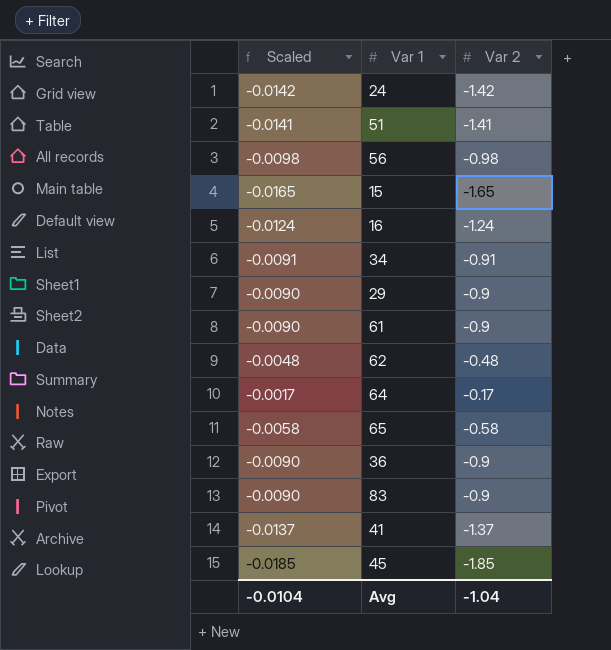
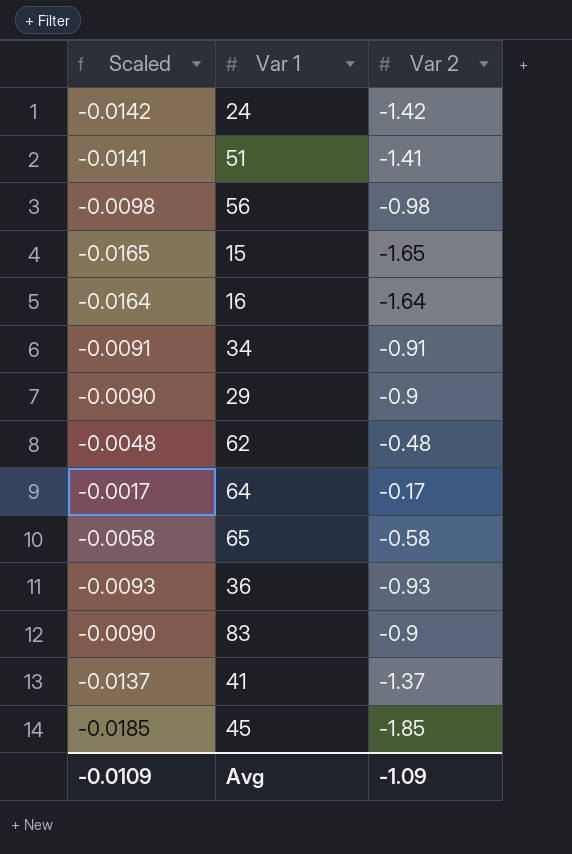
row 61: -0.0090 | -0.9 -> none
16 | Scaled: -0.0124 -> -0.0164
16 | Var 2: -1.24 -> -1.64
36 | Scaled: -0.0090 -> -0.0093
36 | Var 2: -0.9 -> -0.93
Avg | Scaled: -0.0104 -> -0.0109
Avg | Var 2: -1.04 -> -1.09

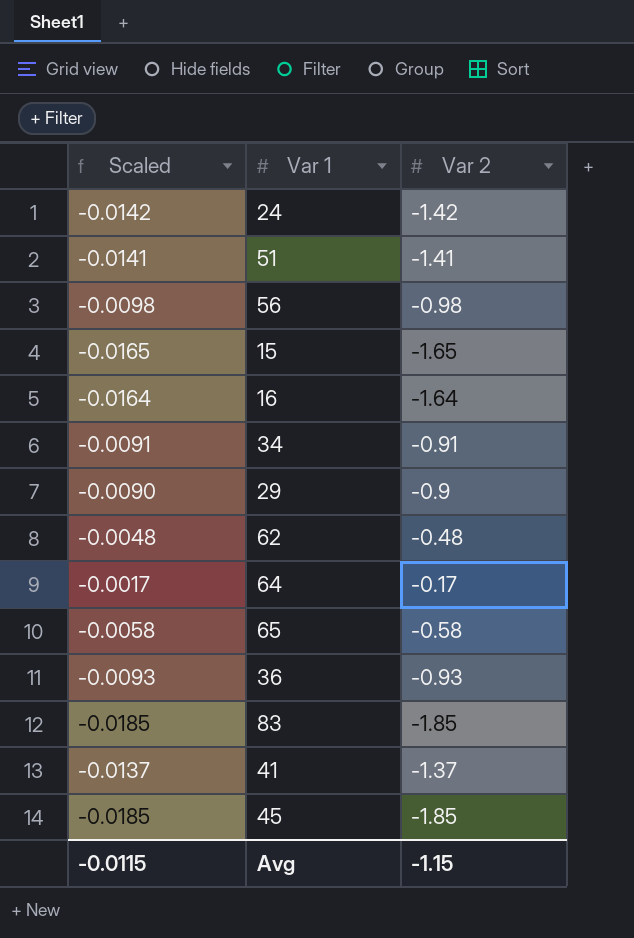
83 | Scaled: -0.0090 -> -0.0185
83 | Var 2: -0.9 -> -1.85
Avg | Scaled: -0.0109 -> -0.0115
Avg | Var 2: -1.09 -> -1.15

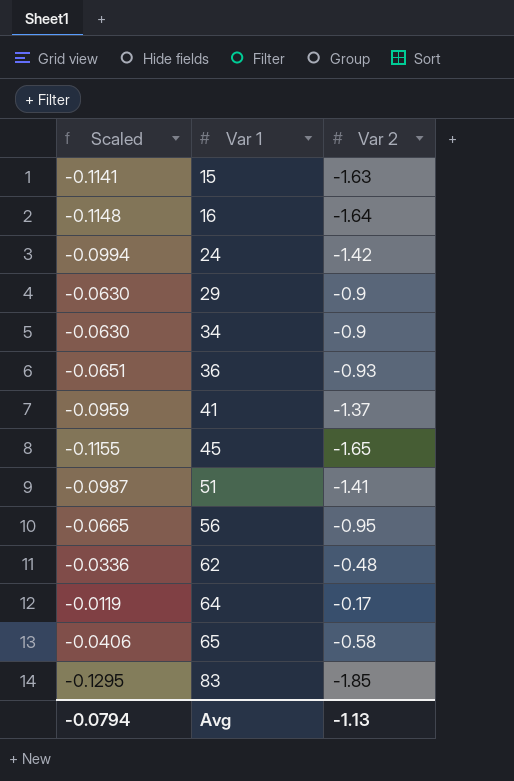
row order: none -> Var 1 ascending
column Scaled | formula: [Var 2] * 0.01 -> [Var 2] * 0.07
15 | Var 2: -1.65 -> -1.63
34 | Var 2: -0.91 -> -0.9
45 | Var 2: -1.85 -> -1.65
56 | Var 2: -0.98 -> -0.95
Avg | Scaled: -0.0115 -> -0.0794
Avg | Var 2: -1.15 -> -1.13

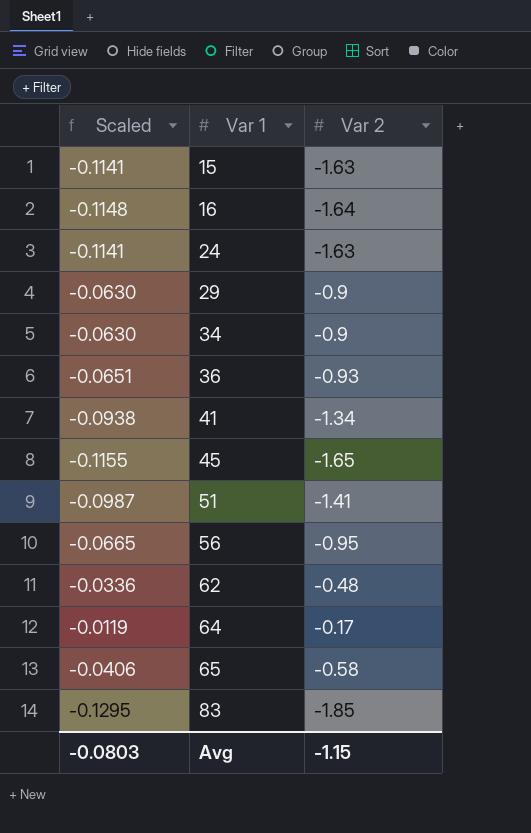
24 | Scaled: -0.0994 -> -0.1141
24 | Var 2: -1.42 -> -1.63
41 | Scaled: -0.0959 -> -0.0938
41 | Var 2: -1.37 -> -1.34
Avg | Scaled: -0.0794 -> -0.0803
Avg | Var 2: -1.13 -> -1.15

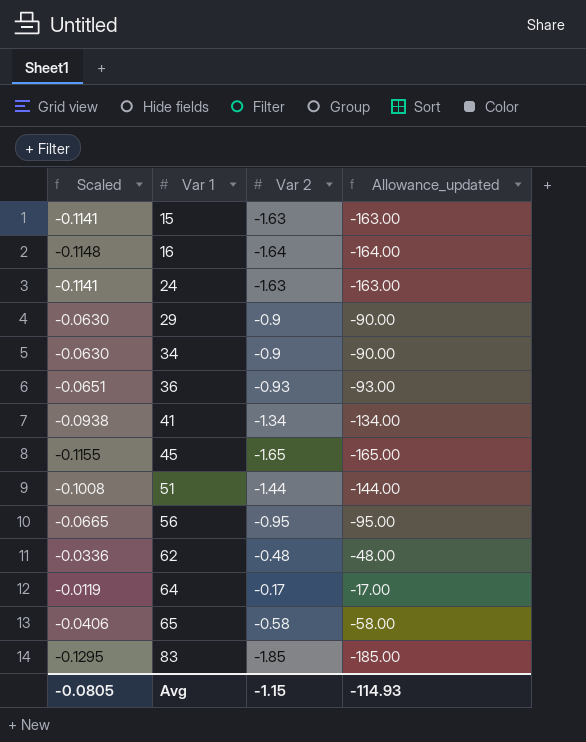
column Allowance_updated | formula: none -> [Var 2] * 100
51 | Scaled: -0.0987 -> -0.1008
51 | Var 2: -1.41 -> -1.44
Avg | Scaled: -0.0803 -> -0.0805

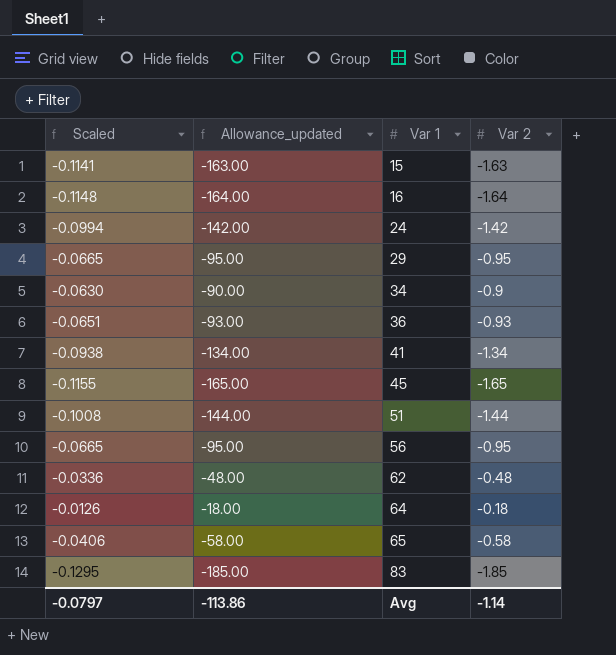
column Allowance_updated | position: 4 -> 2
24 | Scaled: -0.1141 -> -0.0994
24 | Allowance_updated: -163.00 -> -142.00
24 | Var 2: -1.63 -> -1.42
29 | Scaled: -0.0630 -> -0.0665
29 | Allowance_updated: -90.00 -> -95.00
29 | Var 2: -0.9 -> -0.95
64 | Scaled: -0.0119 -> -0.0126
64 | Allowance_updated: -17.00 -> -18.00
64 | Var 2: -0.17 -> -0.18
Avg | Scaled: -0.0805 -> -0.0797
Avg | Allowance_updated: -114.93 -> -113.86
Avg | Var 2: -1.15 -> -1.14

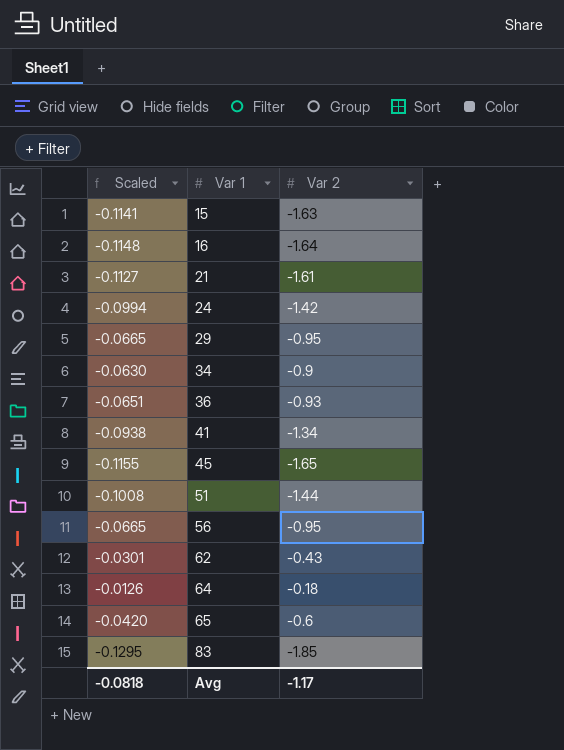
column Allowance_updated | formula: [Var 2] * 100 -> none
row 21: none -> -0.1127 | -1.61
62 | Scaled: -0.0336 -> -0.0301
62 | Var 2: -0.48 -> -0.43
65 | Scaled: -0.0406 -> -0.0420
65 | Var 2: -0.58 -> -0.6
Avg | Scaled: -0.0797 -> -0.0818
Avg | Var 2: -1.14 -> -1.17

